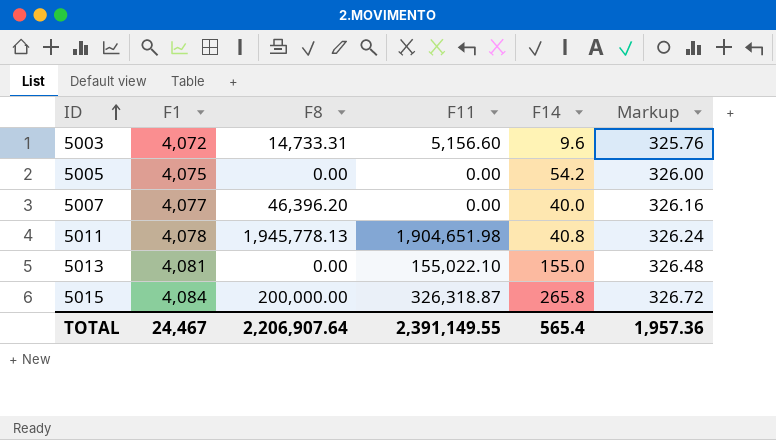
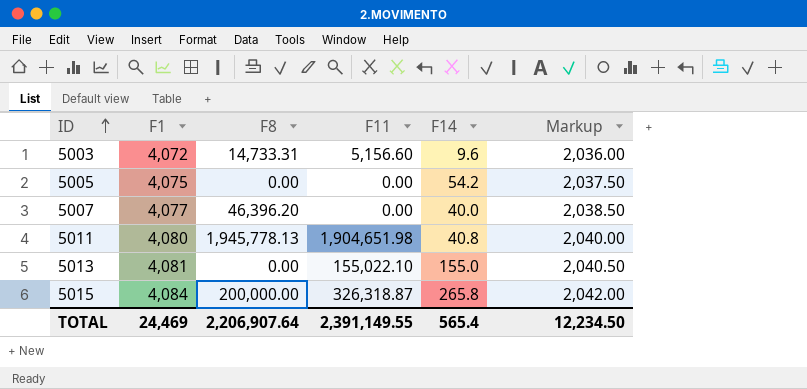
column Markup | formula: [F1] * 0.08 -> [F1] * 0.5
5011 | F1: 4,078 -> 4,080
TOTAL | F1: 24,467 -> 24,469
TOTAL | Markup: 1,957.36 -> 12,234.50

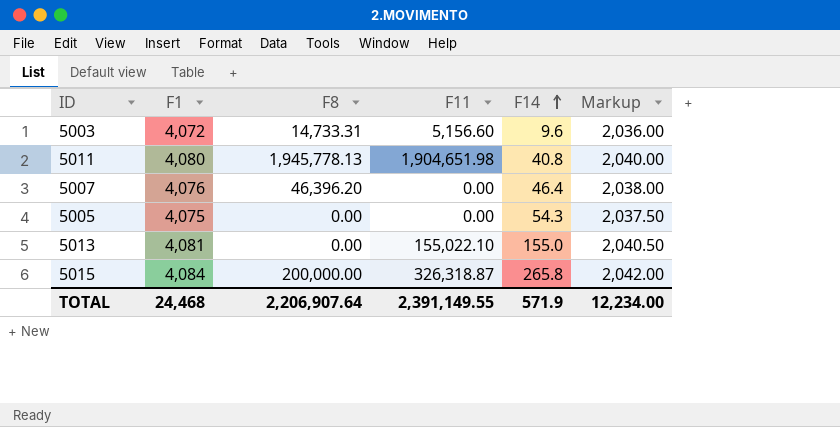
row order: ID ascending -> F14 ascending
5007 | F1: 4,077 -> 4,076
5007 | F14: 40.0 -> 46.4
5007 | Markup: 2,038.50 -> 2,038.00
5005 | F14: 54.2 -> 54.3
TOTAL | F1: 24,469 -> 24,468
TOTAL | F14: 565.4 -> 571.9
TOTAL | Markup: 12,234.50 -> 12,234.00

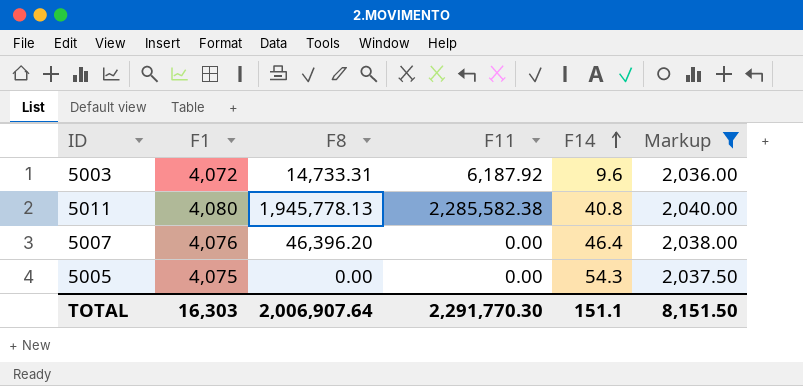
filter: none -> Markup <= 2,040.00
5003 | F11: 5,156.60 -> 6,187.92
5011 | F11: 1,904,651.98 -> 2,285,582.38
TOTAL | F1: 24,468 -> 16,303
TOTAL | F8: 2,206,907.64 -> 2,006,907.64
TOTAL | F11: 2,391,149.55 -> 2,291,770.30
TOTAL | F14: 571.9 -> 151.1
TOTAL | Markup: 12,234.00 -> 8,151.50

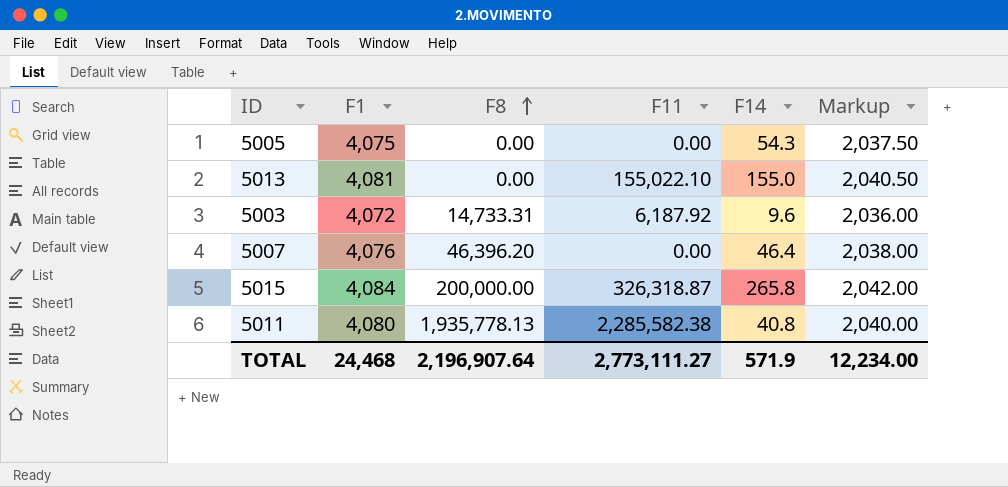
filter: Markup <= 2,040.00 -> none
row order: F14 ascending -> F8 ascending
5011 | F8: 1,945,778.13 -> 1,935,778.13
TOTAL | F1: 16,303 -> 24,468
TOTAL | F8: 2,006,907.64 -> 2,196,907.64
TOTAL | F11: 2,291,770.30 -> 2,773,111.27
TOTAL | F14: 151.1 -> 571.9
TOTAL | Markup: 8,151.50 -> 12,234.00

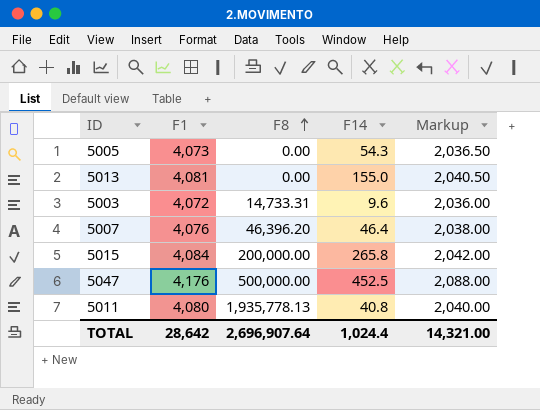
column F11 | position: 4 -> none
5005 | F1: 4,075 -> 4,073
5005 | Markup: 2,037.50 -> 2,036.50
row 5047: none -> 4,176 | 500,000.00 | 452.5 | 2,088.00
TOTAL | F1: 24,468 -> 28,642
TOTAL | F8: 2,196,907.64 -> 2,696,907.64
TOTAL | F14: 571.9 -> 1,024.4
TOTAL | Markup: 12,234.00 -> 14,321.00

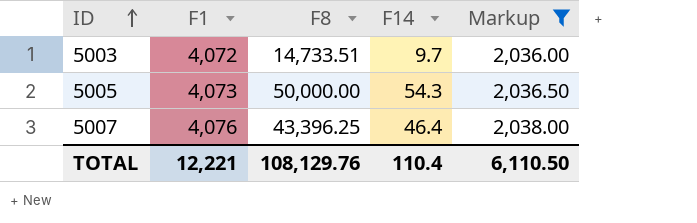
filter: none -> Markup <= 2,038.00
row order: F8 ascending -> ID ascending
5003 | F8: 14,733.31 -> 14,733.51
5003 | F14: 9.6 -> 9.7
5005 | F8: 0.00 -> 50,000.00
5007 | F8: 46,396.20 -> 43,396.25
TOTAL | F1: 28,642 -> 12,221
TOTAL | F8: 2,696,907.64 -> 108,129.76
TOTAL | F14: 1,024.4 -> 110.4
TOTAL | Markup: 14,321.00 -> 6,110.50

